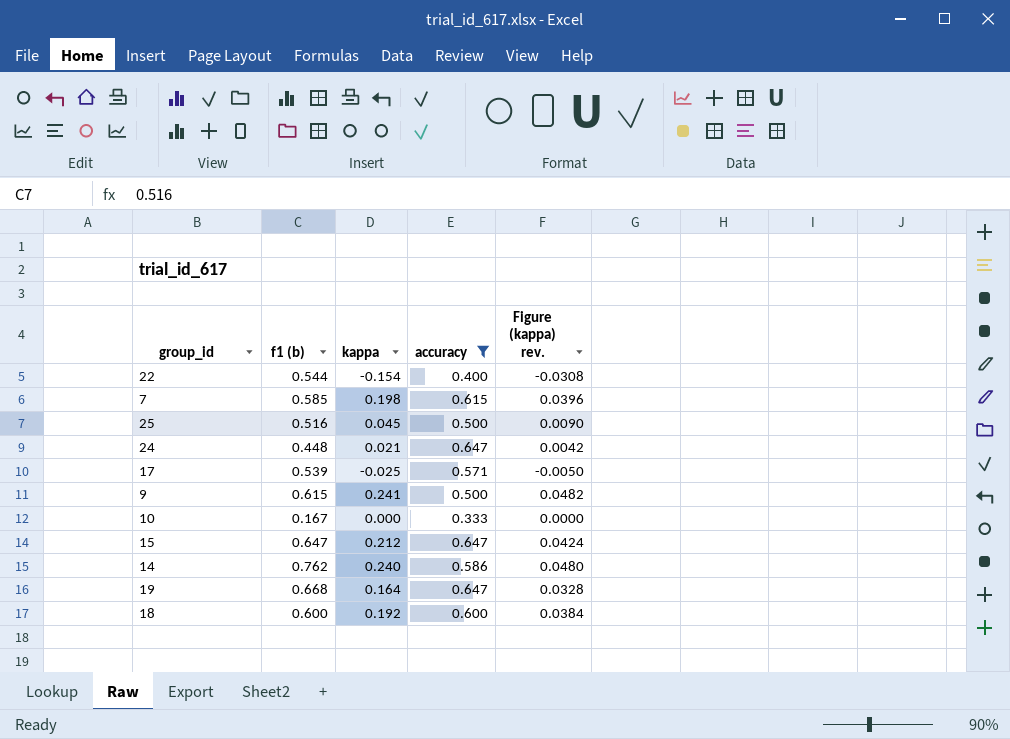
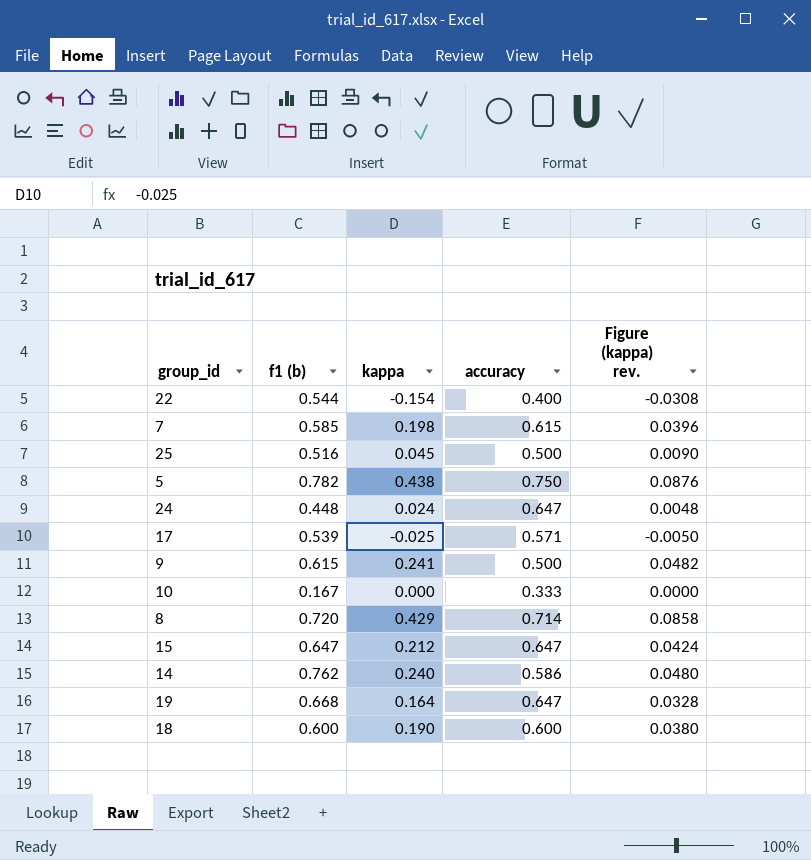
filter: accuracy <= 0.647 -> none
24 | kappa: 0.021 -> 0.024
24 | Figure (kappa) rev.: 0.0042 -> 0.0048
18 | kappa: 0.192 -> 0.190
18 | Figure (kappa) rev.: 0.0384 -> 0.0380

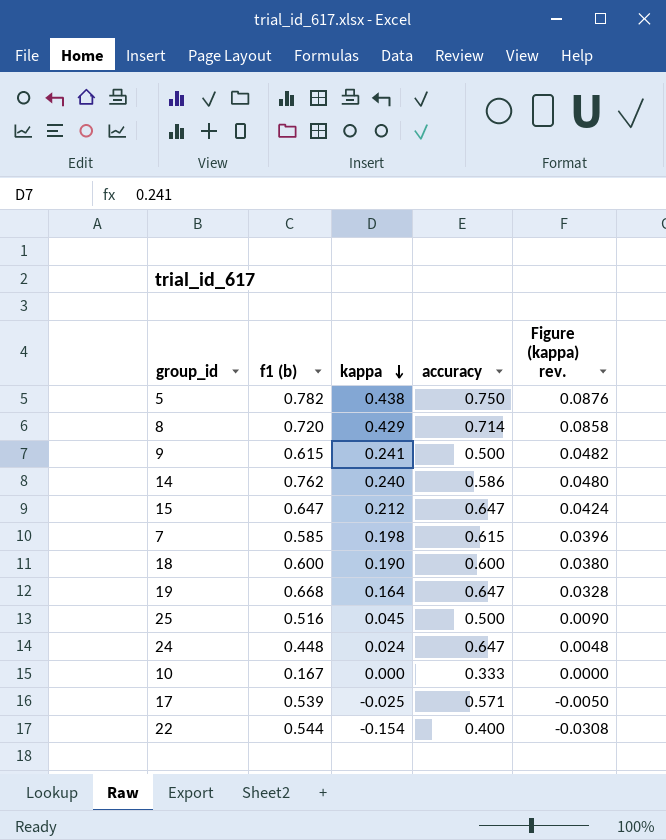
row order: none -> kappa descending

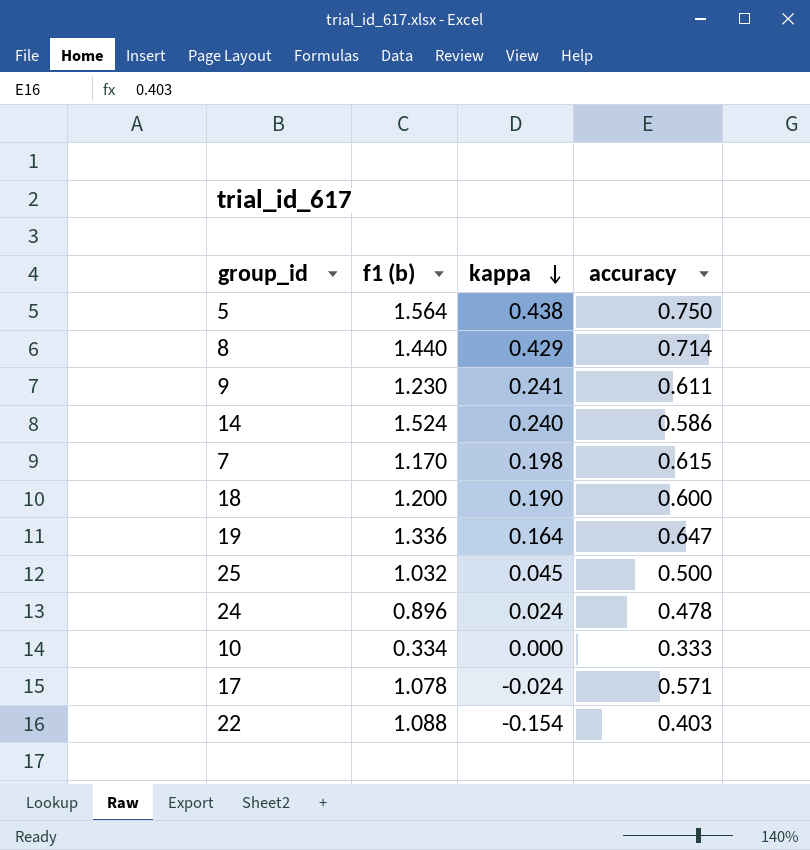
column Figure (kappa) rev. | formula: [kappa] * 0.2 -> none
row 15: 0.647 | 0.212 | 0.647 | 0.0424 -> none
5 | f1 (b): 0.782 -> 1.564
8 | f1 (b): 0.720 -> 1.440
9 | f1 (b): 0.615 -> 1.230
9 | accuracy: 0.500 -> 0.611
14 | f1 (b): 0.762 -> 1.524
7 | f1 (b): 0.585 -> 1.170
18 | f1 (b): 0.600 -> 1.200
19 | f1 (b): 0.668 -> 1.336
25 | f1 (b): 0.516 -> 1.032
24 | f1 (b): 0.448 -> 0.896
24 | accuracy: 0.647 -> 0.478
10 | f1 (b): 0.167 -> 0.334
17 | f1 (b): 0.539 -> 1.078
17 | kappa: -0.025 -> -0.024
22 | f1 (b): 0.544 -> 1.088
22 | accuracy: 0.400 -> 0.403

